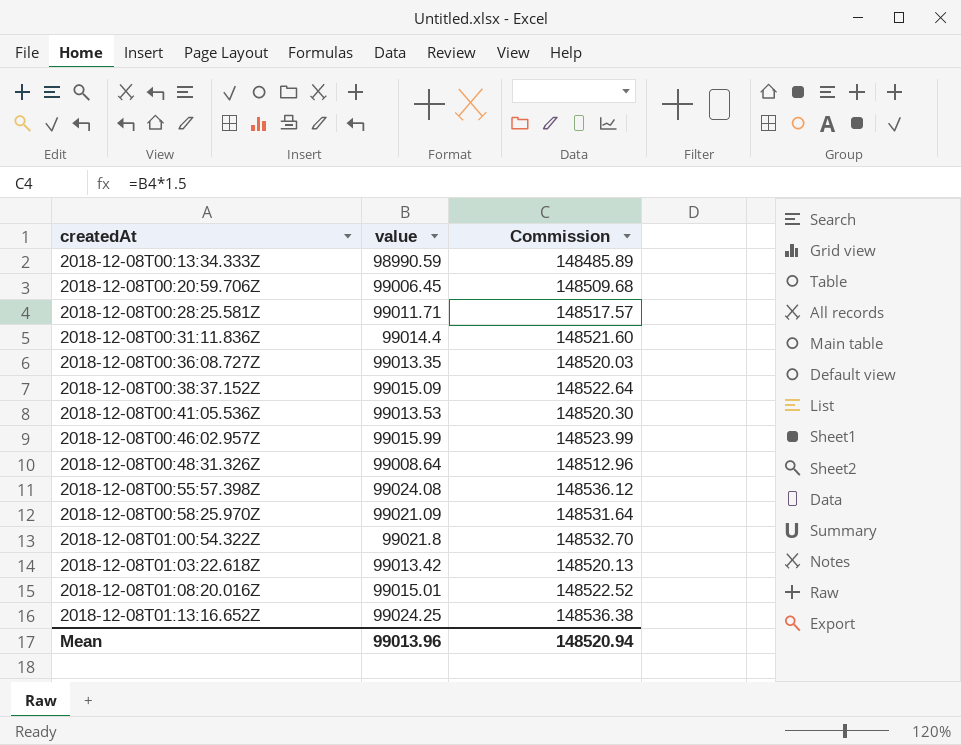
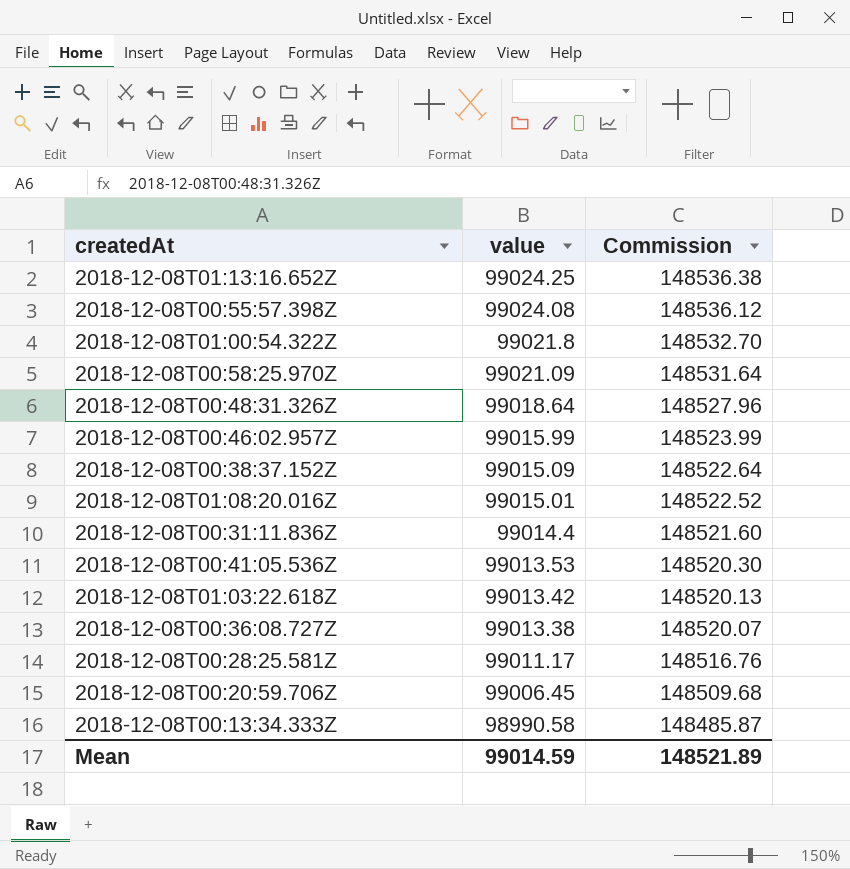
row order: createdAt ascending -> value descending
2018-12-08T00:48:31.326Z | value: 99008.64 -> 99018.64
2018-12-08T00:48:31.326Z | Commission: 148512.96 -> 148527.96
2018-12-08T00:36:08.727Z | value: 99013.35 -> 99013.38
2018-12-08T00:36:08.727Z | Commission: 148520.03 -> 148520.07
2018-12-08T00:28:25.581Z | value: 99011.71 -> 99011.17
2018-12-08T00:28:25.581Z | Commission: 148517.57 -> 148516.76
2018-12-08T00:13:34.333Z | value: 98990.59 -> 98990.58
2018-12-08T00:13:34.333Z | Commission: 148485.89 -> 148485.87
Mean | value: 99013.96 -> 99014.59
Mean | Commission: 148520.94 -> 148521.89

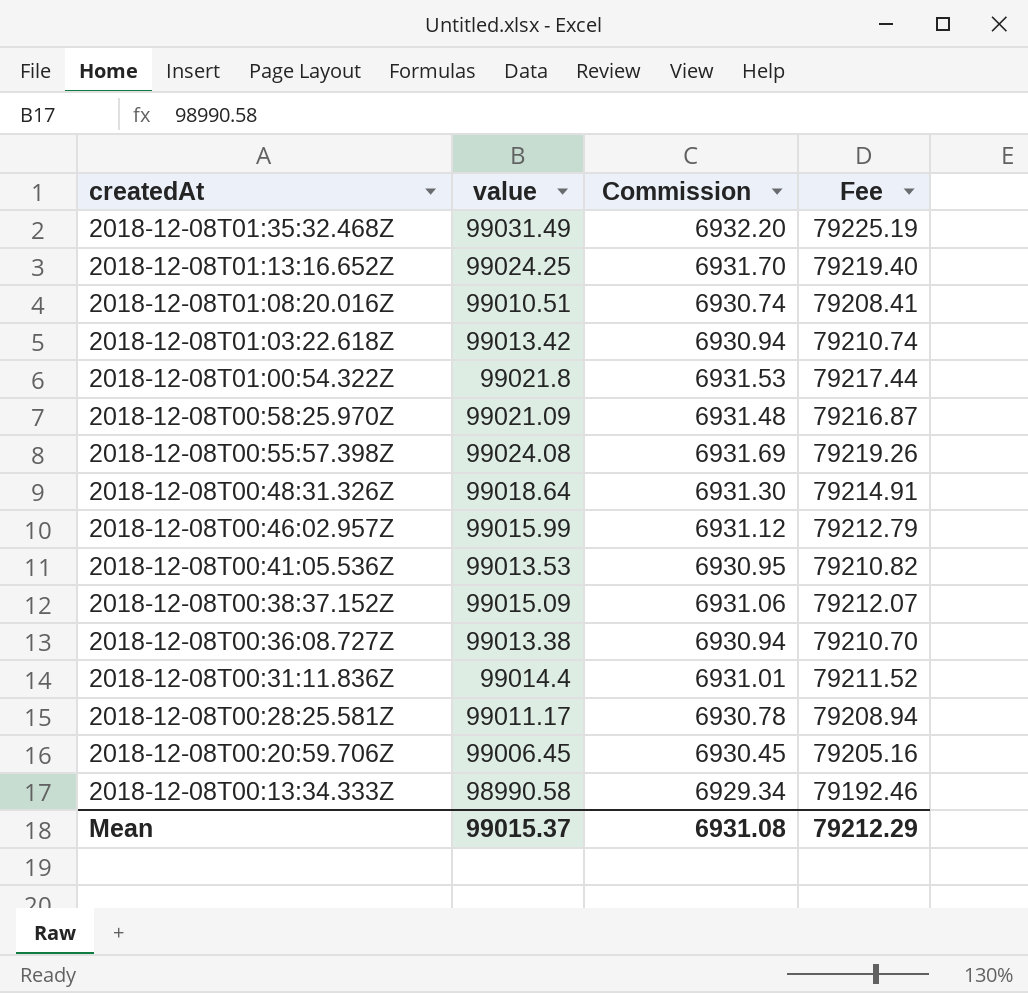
row order: value descending -> createdAt descending
column Commission | formula: [value] * 1.5 -> [value] * 0.07
column Fee | formula: none -> [value] * 0.8
row 2018-12-08T01:35:32.468Z: none -> 99031.49 | 6932.20 | 79225.19
2018-12-08T01:08:20.016Z | value: 99015.01 -> 99010.51
Mean | value: 99014.59 -> 99015.37
Mean | Commission: 148521.89 -> 6931.08

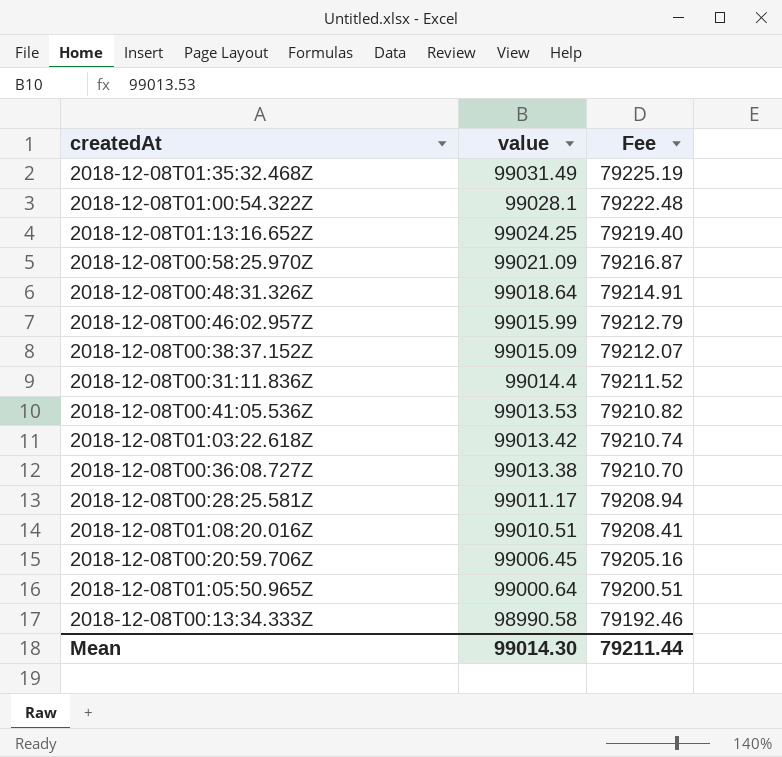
row order: createdAt descending -> value descending
column Commission | formula: [value] * 0.07 -> none
row 2018-12-08T00:55:57.398Z: 99024.08 | 6931.69 | 79219.26 -> none
2018-12-08T01:00:54.322Z | value: 99021.8 -> 99028.1
2018-12-08T01:00:54.322Z | Fee: 79217.44 -> 79222.48
row 2018-12-08T01:05:50.965Z: none -> 99000.64 | 79200.51
Mean | value: 99015.37 -> 99014.30
Mean | Fee: 79212.29 -> 79211.44

